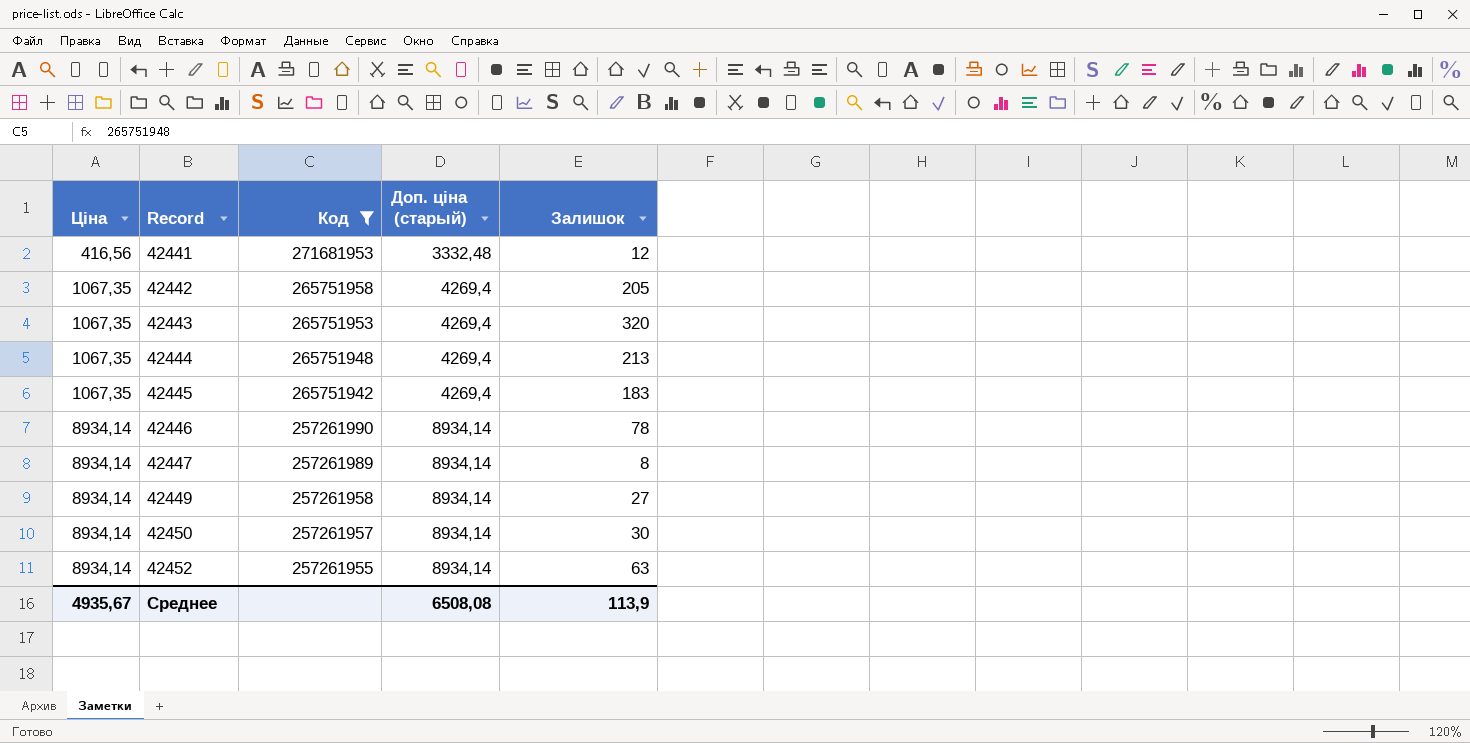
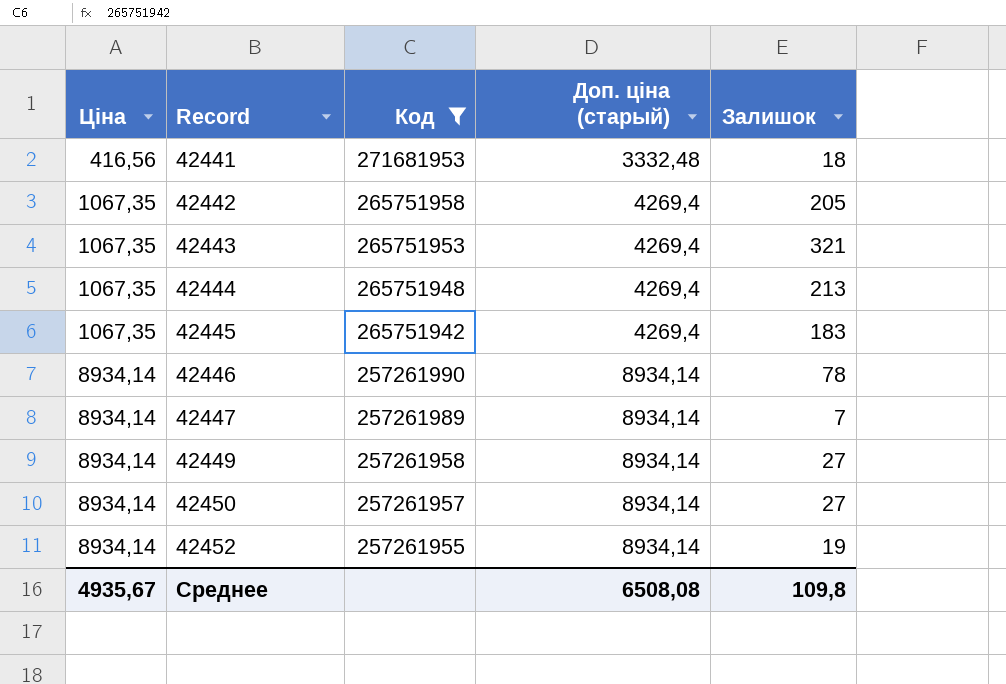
42441 | Залишок: 12 -> 18
42443 | Залишок: 320 -> 321
42447 | Залишок: 8 -> 7
42450 | Залишок: 30 -> 27
42452 | Залишок: 63 -> 19
Среднее | Залишок: 113,9 -> 109,8

